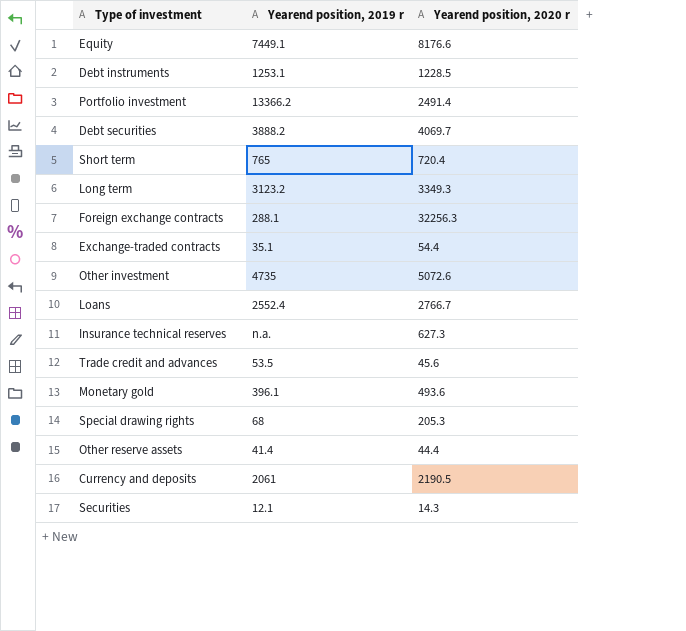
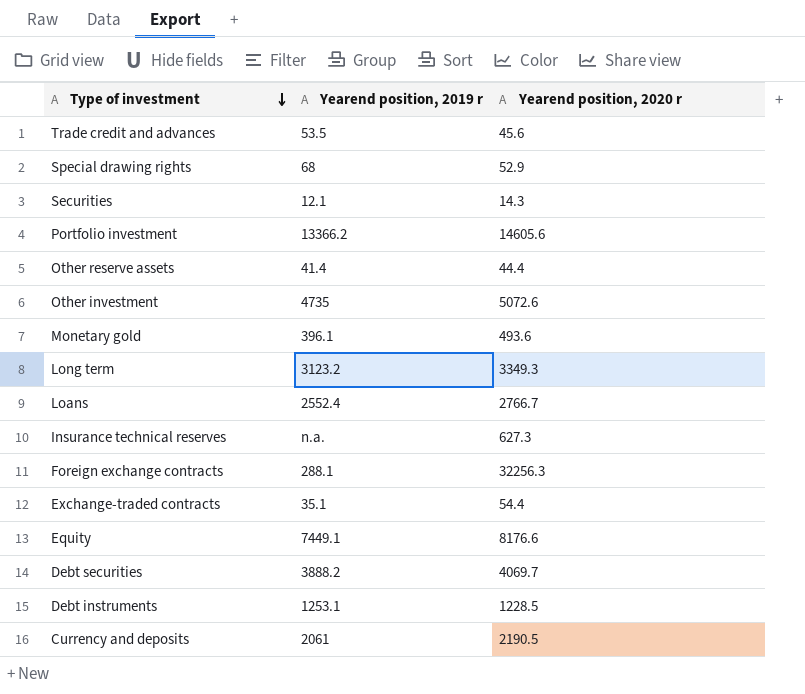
row order: none -> Type of investment descending
row Short term: 765 | 720.4 -> none
Special drawing rights | Yearend position, 2020 r: 205.3 -> 52.9
Portfolio investment | Yearend position, 2020 r: 2491.4 -> 14605.6

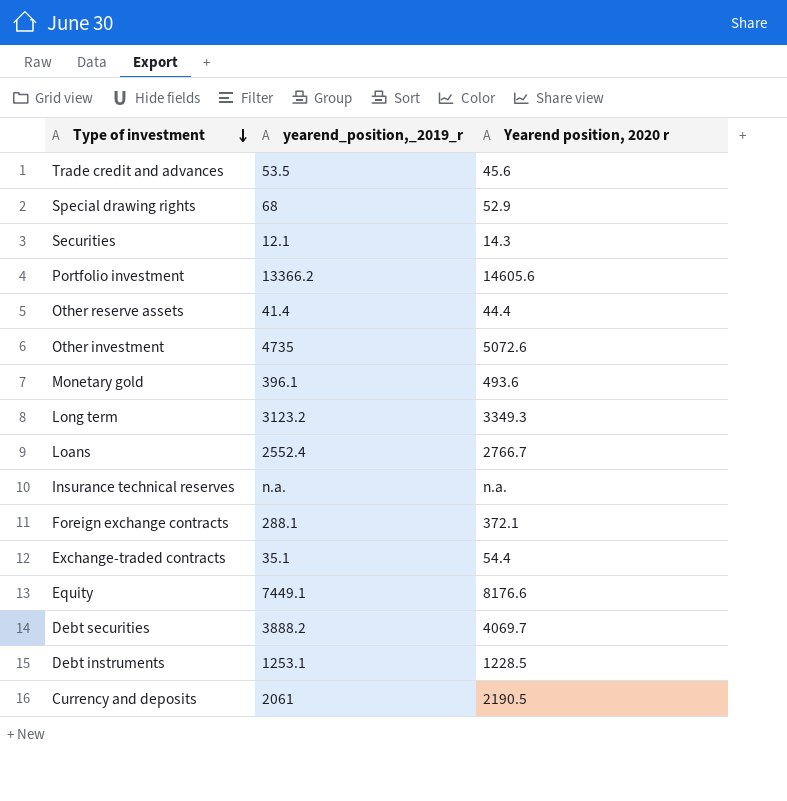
column name: Yearend position, 2019 r -> yearend_position,_2019_r
Insurance technical reserves | Yearend position, 2020 r: 627.3 -> n.a.
Foreign exchange contracts | Yearend position, 2020 r: 32256.3 -> 372.1

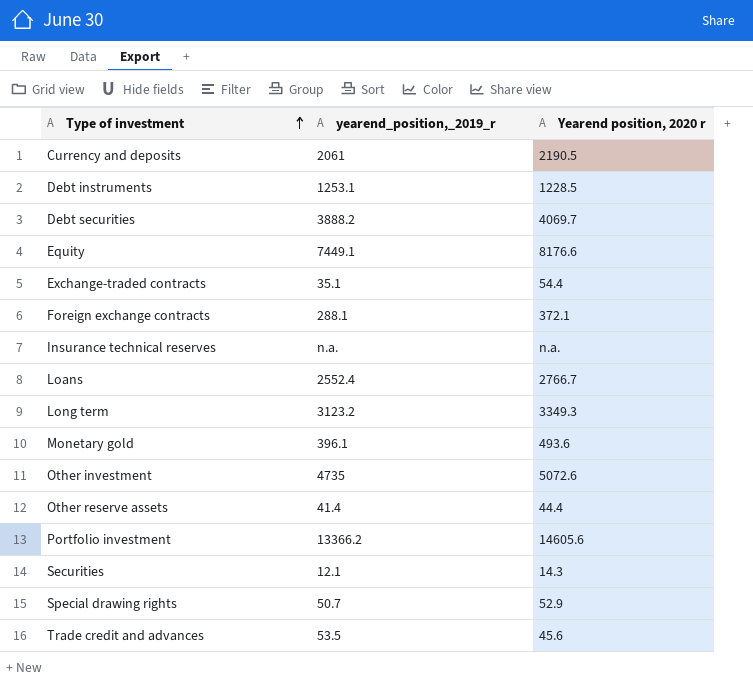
row order: Type of investment descending -> Type of investment ascending
Special drawing rights | yearend_position,_2019_r: 68 -> 50.7

